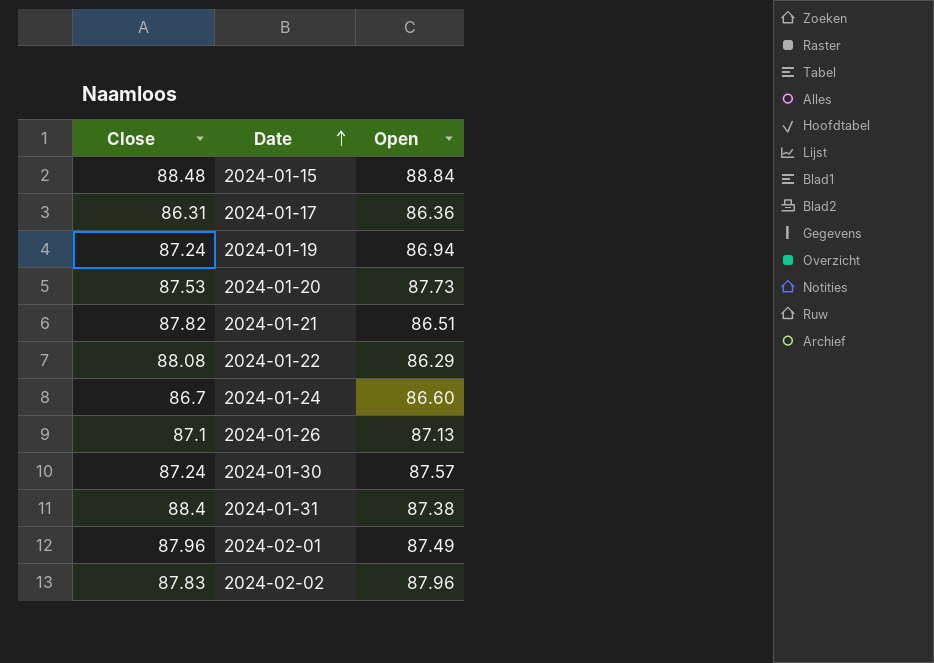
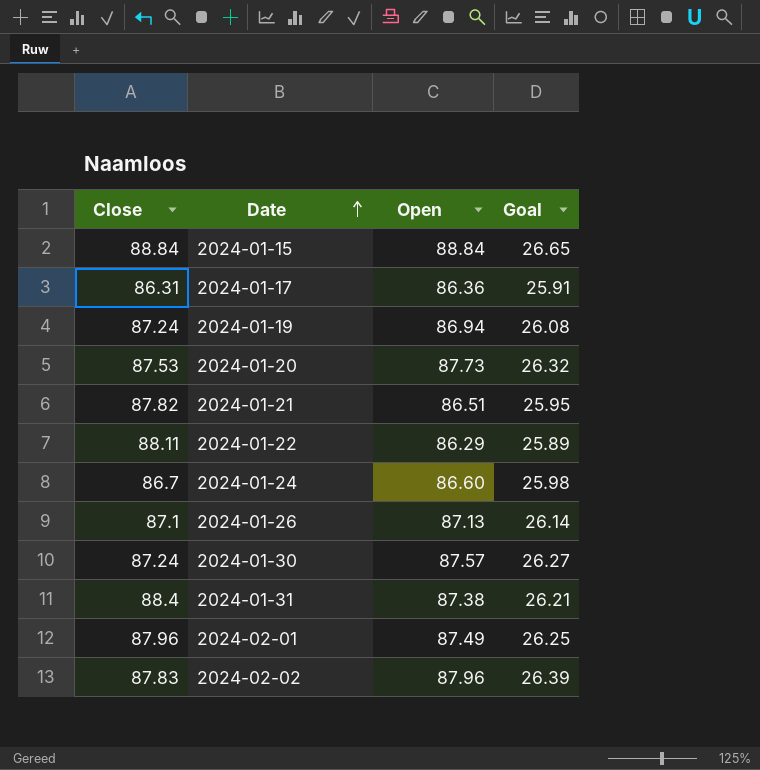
column Goal | formula: none -> [Open] * 0.3
2024-01-15 | Close: 88.48 -> 88.84
2024-01-22 | Close: 88.08 -> 88.11

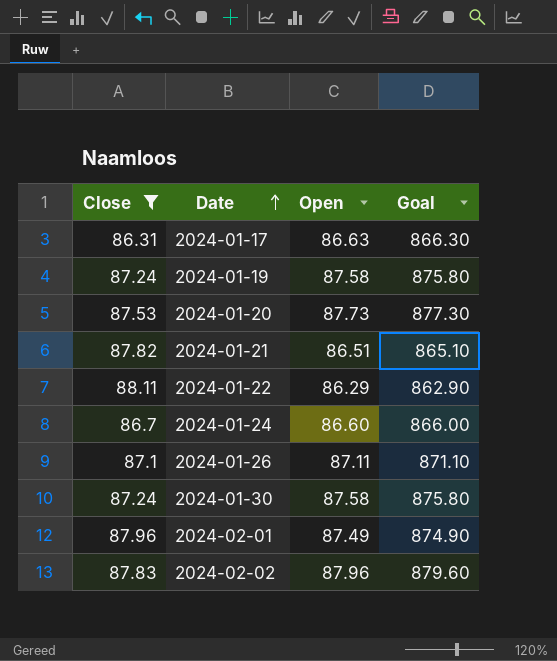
filter: none -> Close <= 88.11
column Goal | formula: [Open] * 0.3 -> [Open] * 10
2024-01-17 | Open: 86.36 -> 86.63
2024-01-19 | Open: 86.94 -> 87.58
2024-01-26 | Open: 87.13 -> 87.11
2024-01-30 | Open: 87.57 -> 87.58

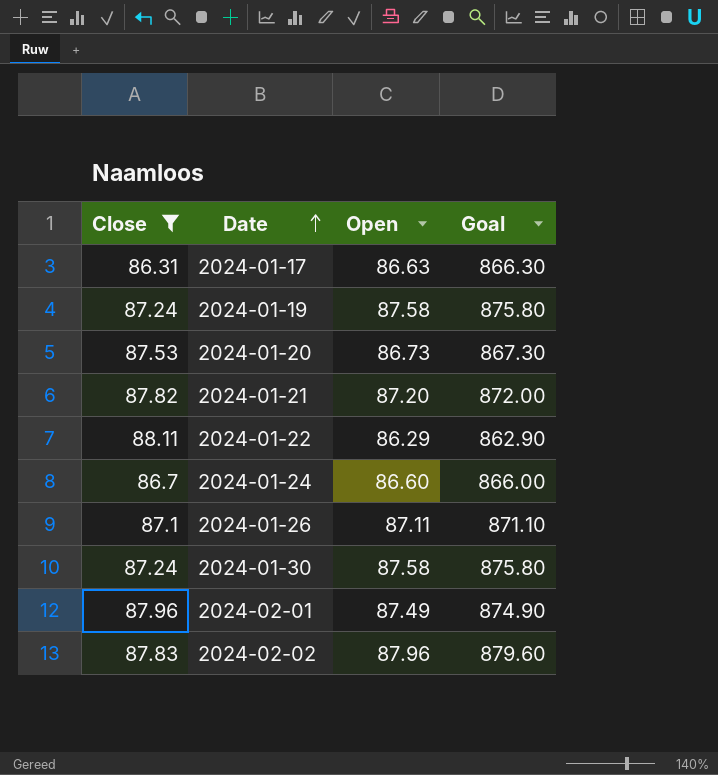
2024-01-20 | Open: 87.73 -> 86.73
2024-01-20 | Goal: 877.30 -> 867.30
2024-01-21 | Open: 86.51 -> 87.20
2024-01-21 | Goal: 865.10 -> 872.00

